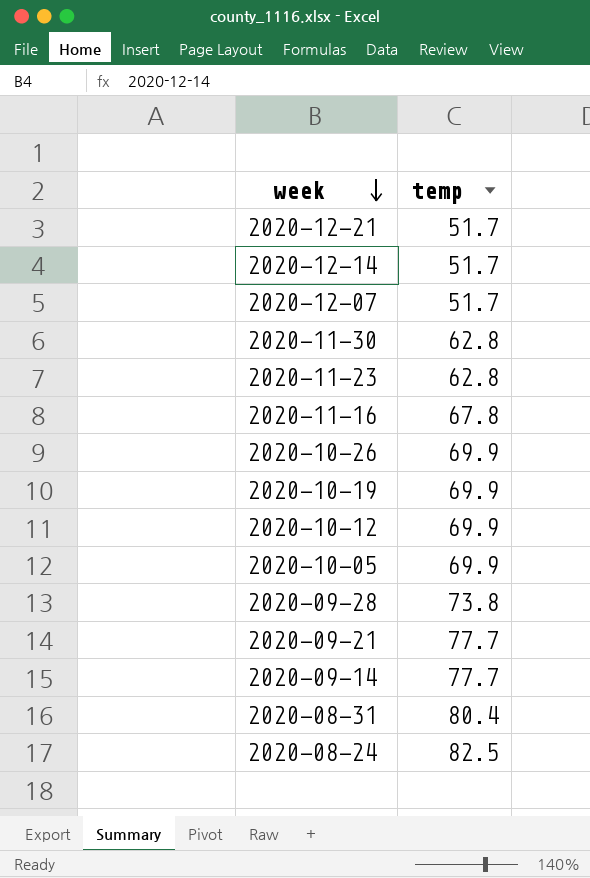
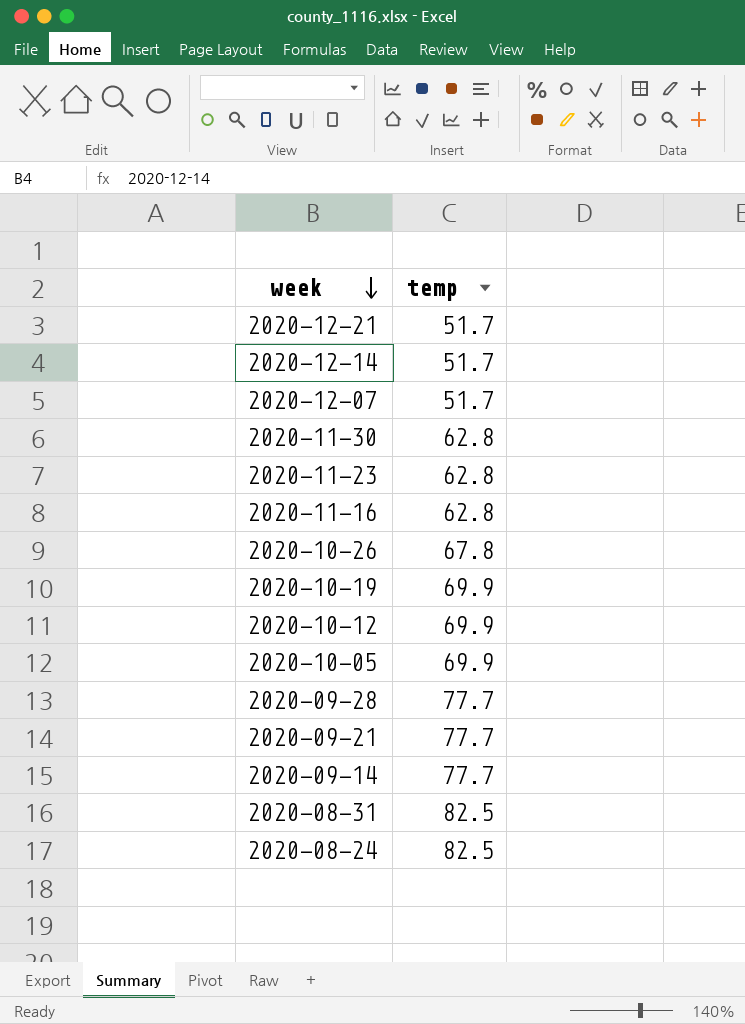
2020-11-16 | temp: 67.8 -> 62.8
2020-10-26 | temp: 69.9 -> 67.8
2020-09-28 | temp: 73.8 -> 77.7
2020-08-31 | temp: 80.4 -> 82.5

